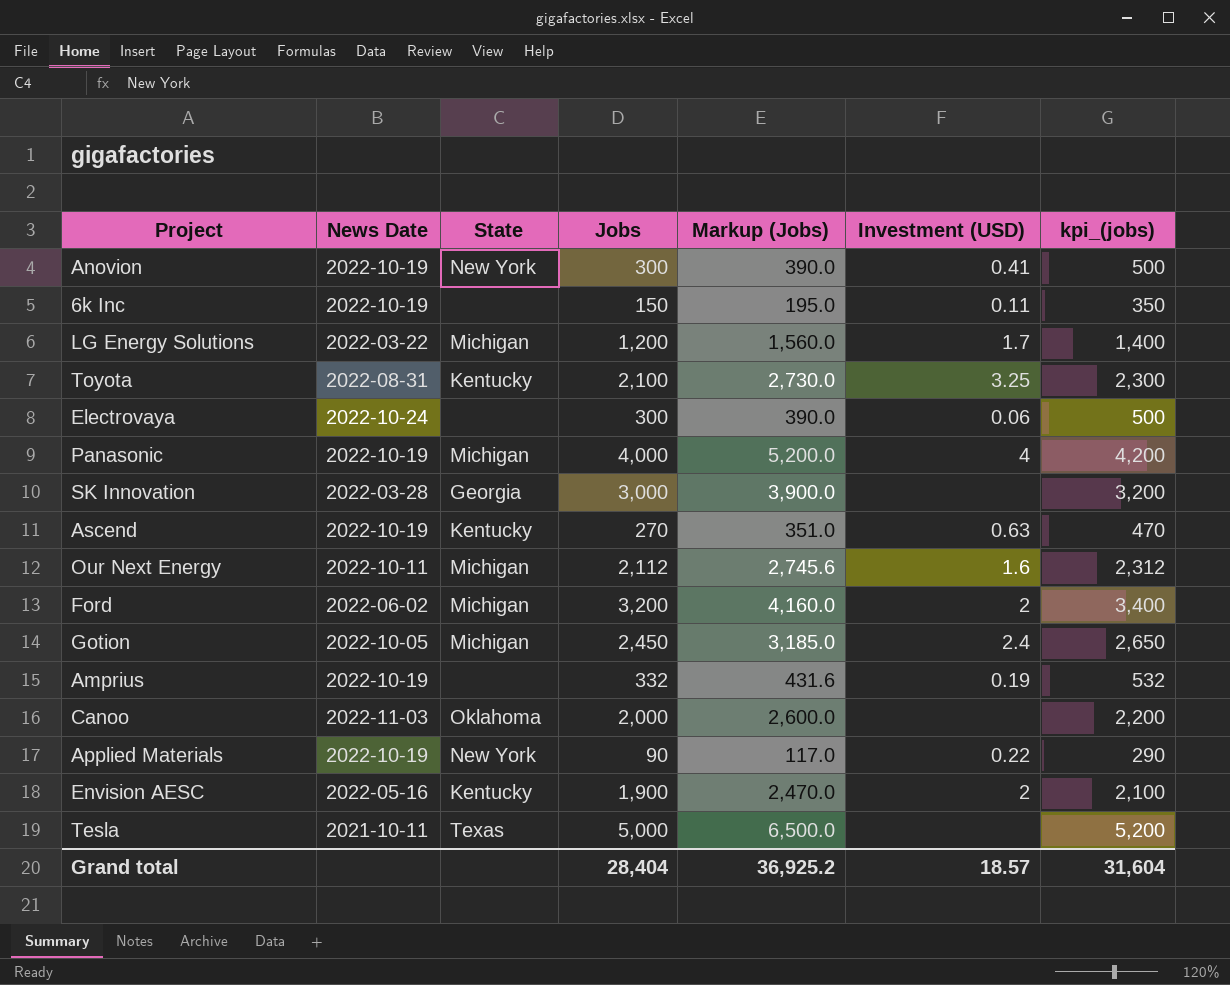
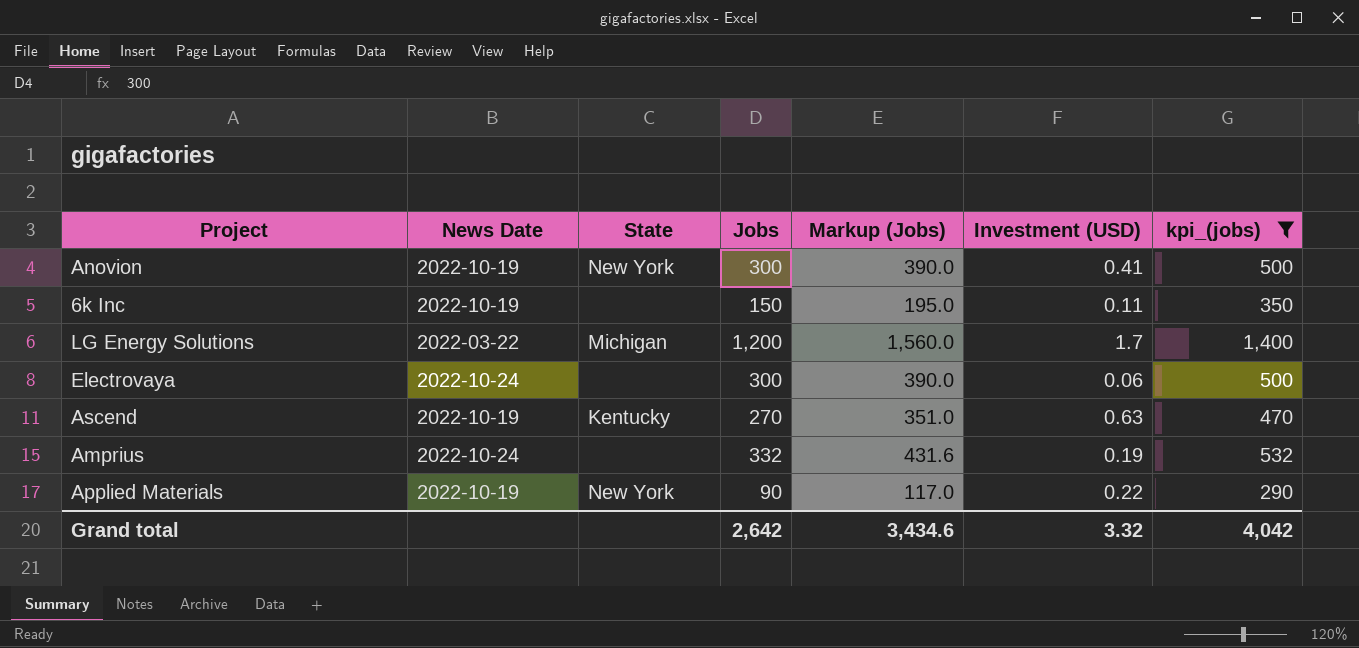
filter: none -> kpi_(jobs) <= 1,400
Amprius | News Date: 2022-10-19 -> 2022-10-24
Grand total | Jobs: 28,404 -> 2,642
Grand total | Markup (Jobs): 36,925.2 -> 3,434.6
Grand total | Investment (USD): 18.57 -> 3.32
Grand total | kpi_(jobs): 31,604 -> 4,042

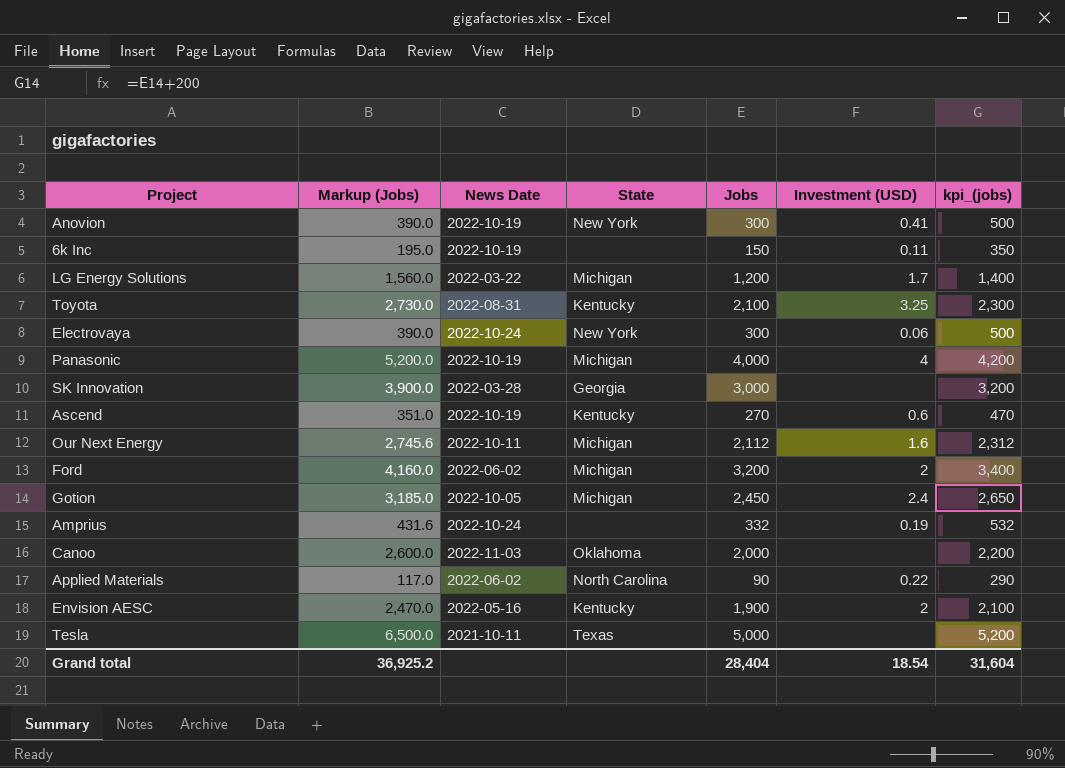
filter: kpi_(jobs) <= 1,400 -> none
column Markup (Jobs) | position: 5 -> 2
Electrovaya | State: none -> New York
Ascend | Investment (USD): 0.63 -> 0.6
Applied Materials | News Date: 2022-10-19 -> 2022-06-02
Applied Materials | State: New York -> North Carolina
Grand total | Markup (Jobs): 3,434.6 -> 36,925.2
Grand total | Jobs: 2,642 -> 28,404
Grand total | Investment (USD): 3.32 -> 18.54
Grand total | kpi_(jobs): 4,042 -> 31,604

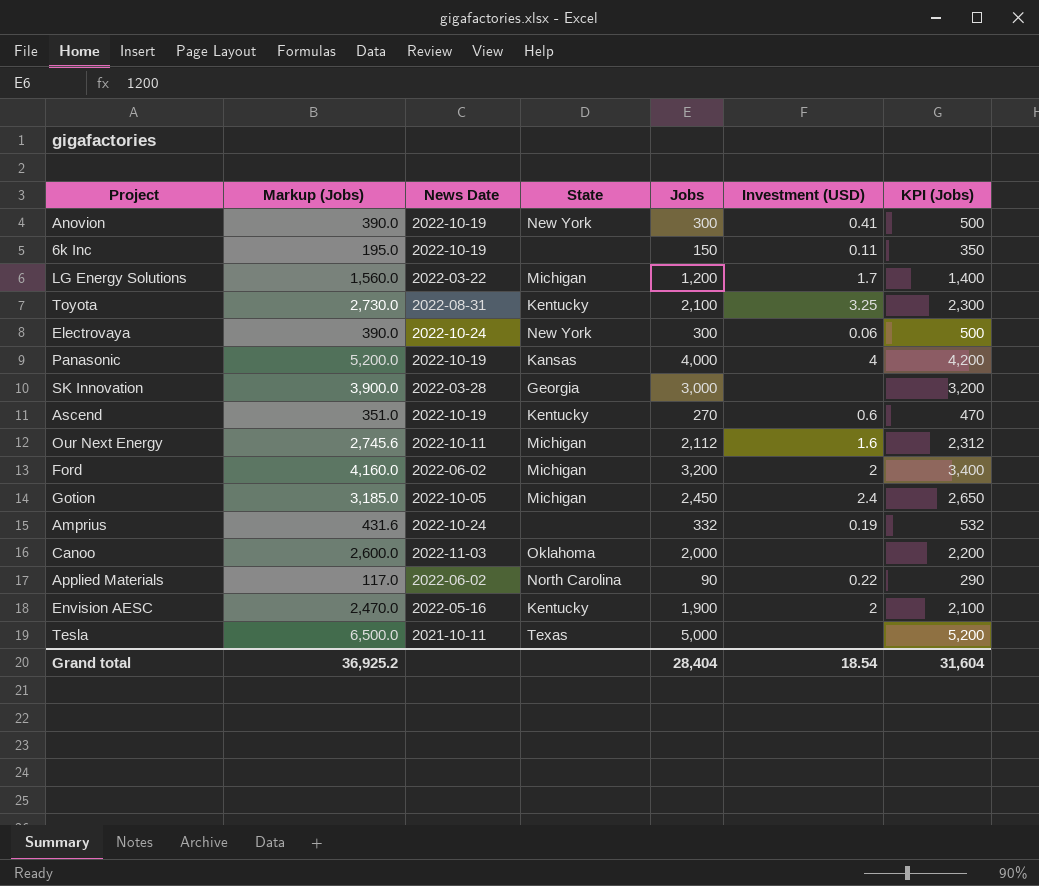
column name: kpi_(jobs) -> KPI (Jobs)
Panasonic | State: Michigan -> Kansas

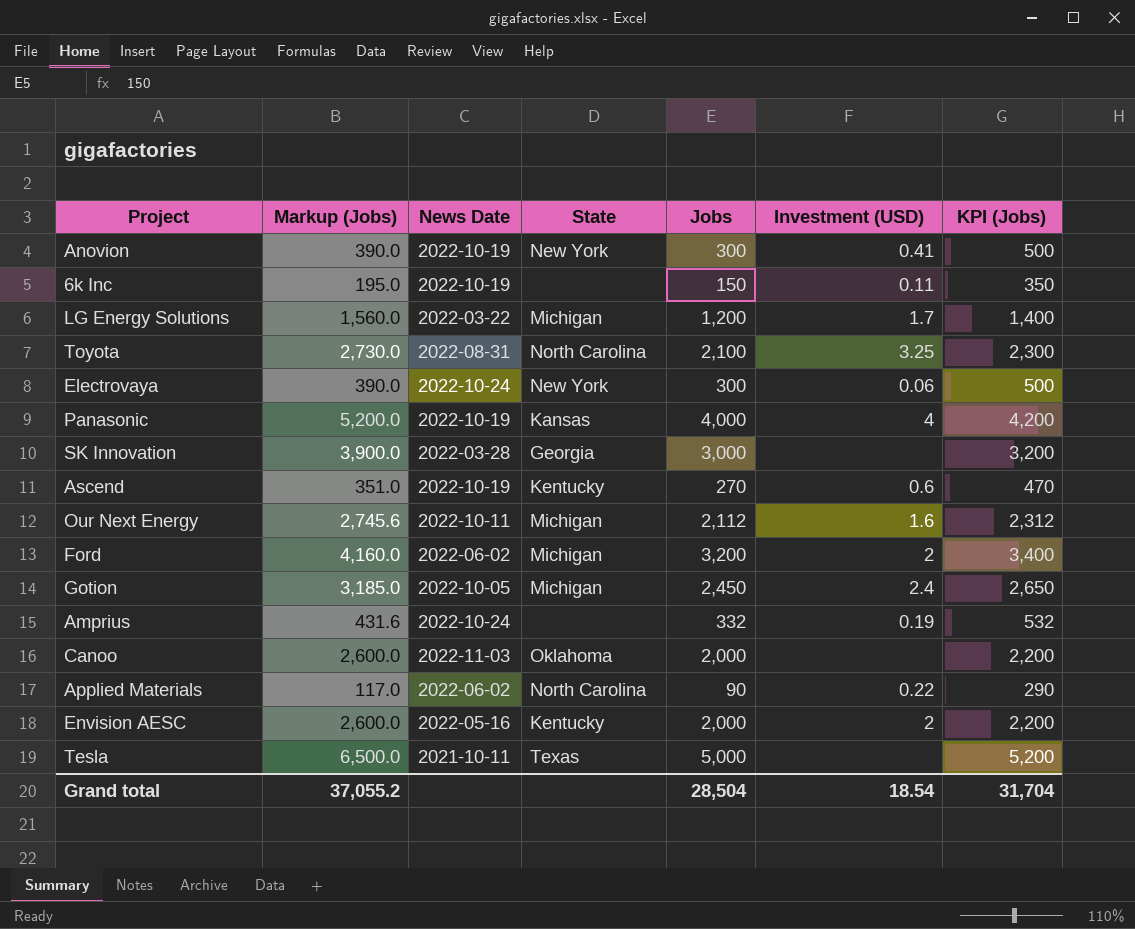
Toyota | State: Kentucky -> North Carolina
Envision AESC | Markup (Jobs): 2,470.0 -> 2,600.0
Envision AESC | Jobs: 1,900 -> 2,000
Envision AESC | KPI (Jobs): 2,100 -> 2,200
Grand total | Markup (Jobs): 36,925.2 -> 37,055.2
Grand total | Jobs: 28,404 -> 28,504
Grand total | KPI (Jobs): 31,604 -> 31,704

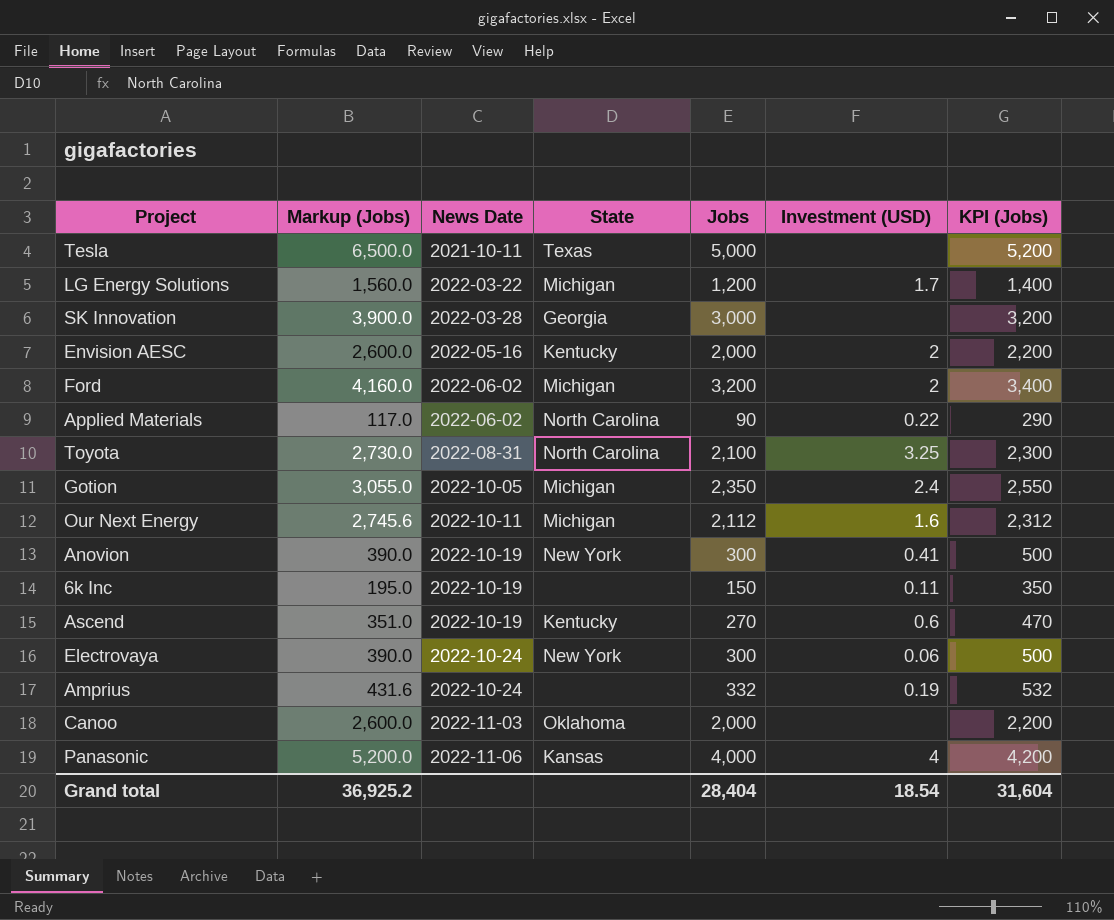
row order: none -> News Date ascending
Gotion | Markup (Jobs): 3,185.0 -> 3,055.0
Gotion | Jobs: 2,450 -> 2,350
Gotion | KPI (Jobs): 2,650 -> 2,550
Panasonic | News Date: 2022-10-19 -> 2022-11-06
Grand total | Markup (Jobs): 37,055.2 -> 36,925.2
Grand total | Jobs: 28,504 -> 28,404
Grand total | KPI (Jobs): 31,704 -> 31,604

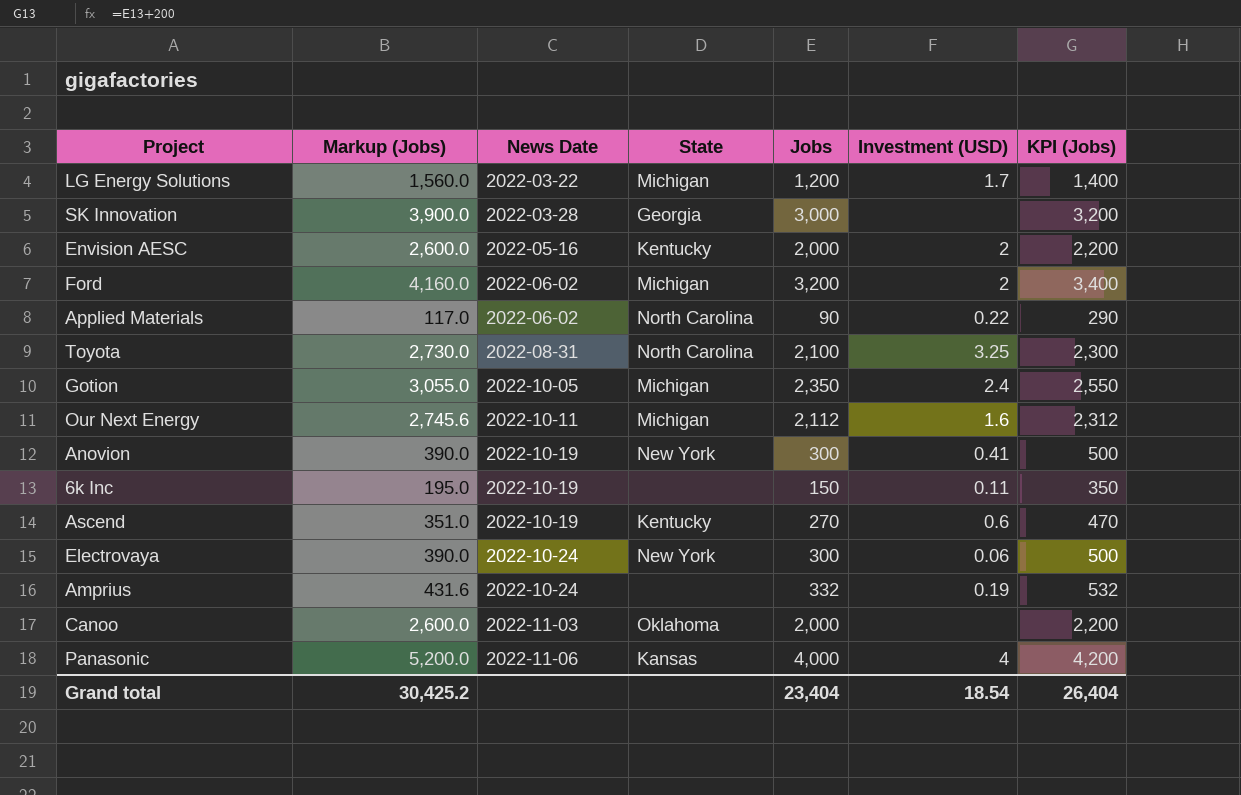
row Tesla: 6,500.0 | 2021-10-11 | Texas | 5,000 | none | 5,200 -> none
Grand total | Markup (Jobs): 36,925.2 -> 30,425.2
Grand total | Jobs: 28,404 -> 23,404
Grand total | KPI (Jobs): 31,604 -> 26,404

